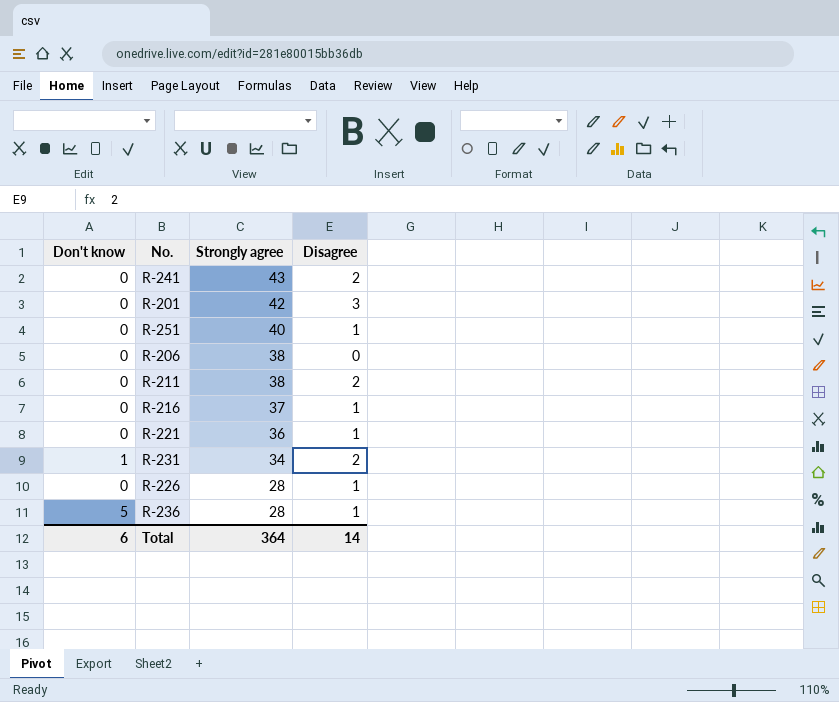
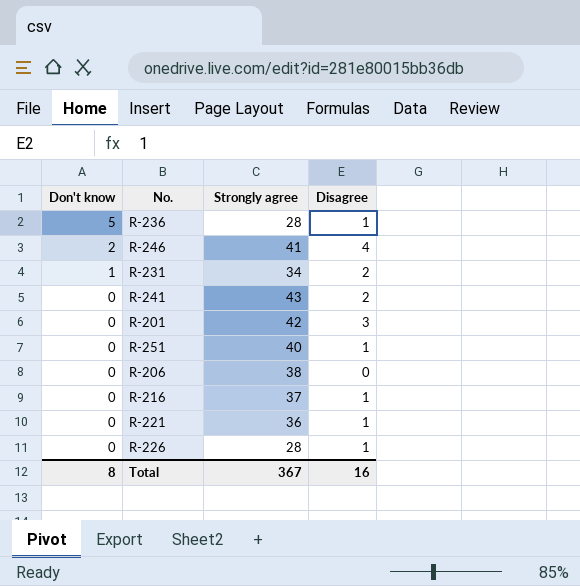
row order: Strongly agree descending -> Don't know descending
row R-211: 0 | 38 | 2 -> none
row R-246: none -> 2 | 41 | 4
Total | Don't know: 6 -> 8
Total | Strongly agree: 364 -> 367
Total | Disagree: 14 -> 16

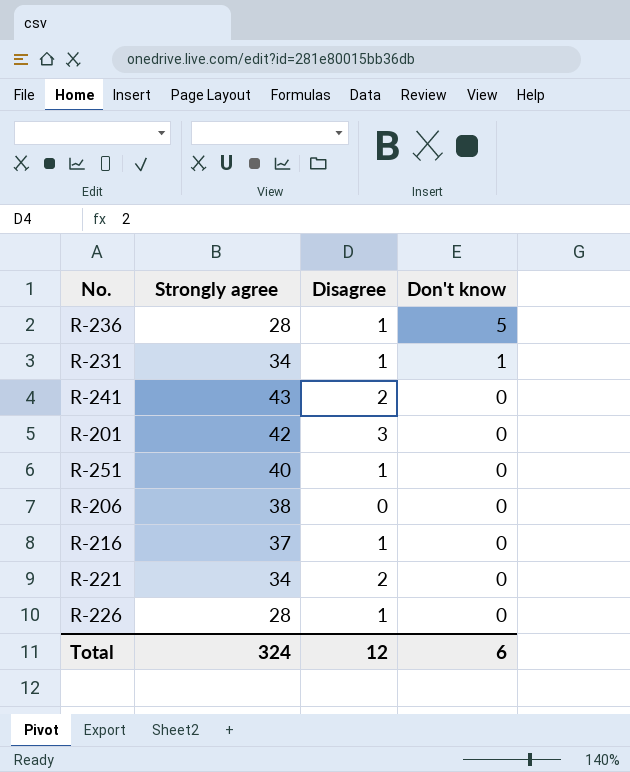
column Don't know | position: 1 -> 4
row R-246: 2 | 41 | 4 -> none
R-231 | Disagree: 2 -> 1
R-221 | Strongly agree: 36 -> 34
R-221 | Disagree: 1 -> 2
Total | Strongly agree: 367 -> 324
Total | Disagree: 16 -> 12
Total | Don't know: 8 -> 6

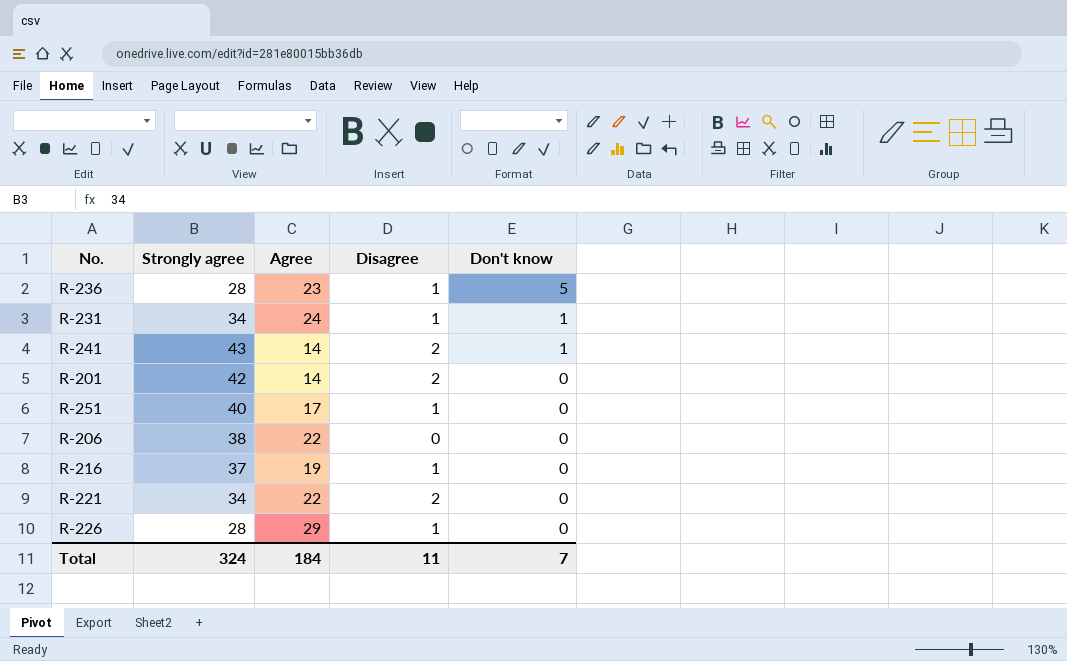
column Agree | position: none -> 3
R-241 | Don't know: 0 -> 1
R-201 | Disagree: 3 -> 2
Total | Disagree: 12 -> 11
Total | Don't know: 6 -> 7

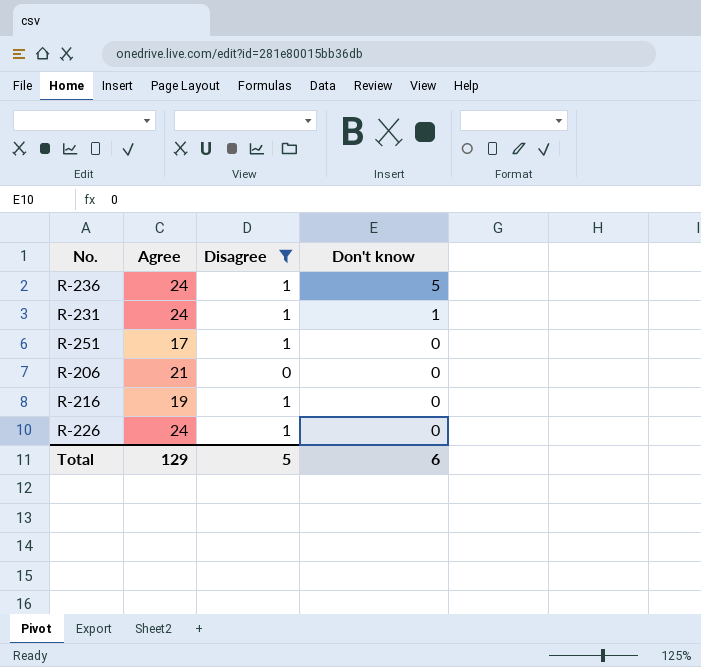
filter: none -> Disagree != 2
column Strongly agree | position: 2 -> none
R-236 | Agree: 23 -> 24
R-206 | Agree: 22 -> 21
R-226 | Agree: 29 -> 24
Total | Agree: 184 -> 129
Total | Disagree: 11 -> 5
Total | Don't know: 7 -> 6

